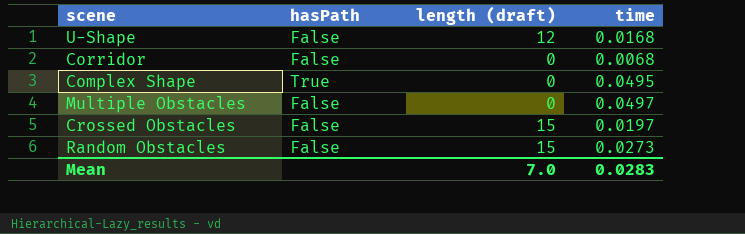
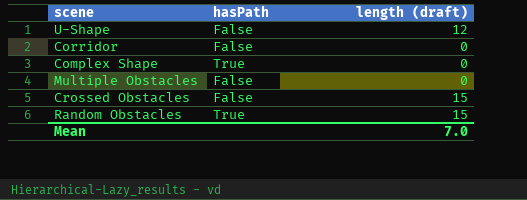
column time | position: 4 -> none
Random Obstacles | hasPath: False -> True

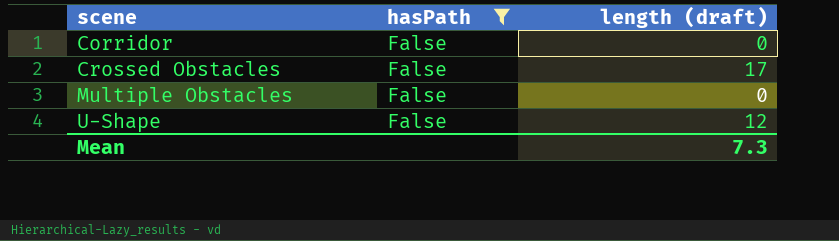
filter: none -> hasPath = False
row order: none -> scene ascending
Crossed Obstacles | length (draft): 15 -> 17
Mean | length (draft): 7.0 -> 7.3

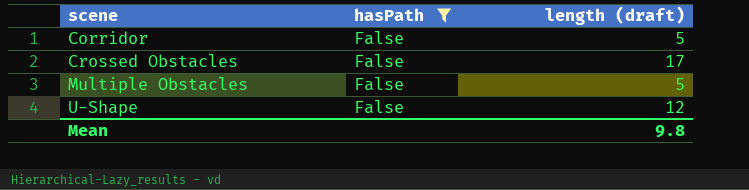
Corridor | length (draft): 0 -> 5
Multiple Obstacles | length (draft): 0 -> 5
Mean | length (draft): 7.3 -> 9.8

